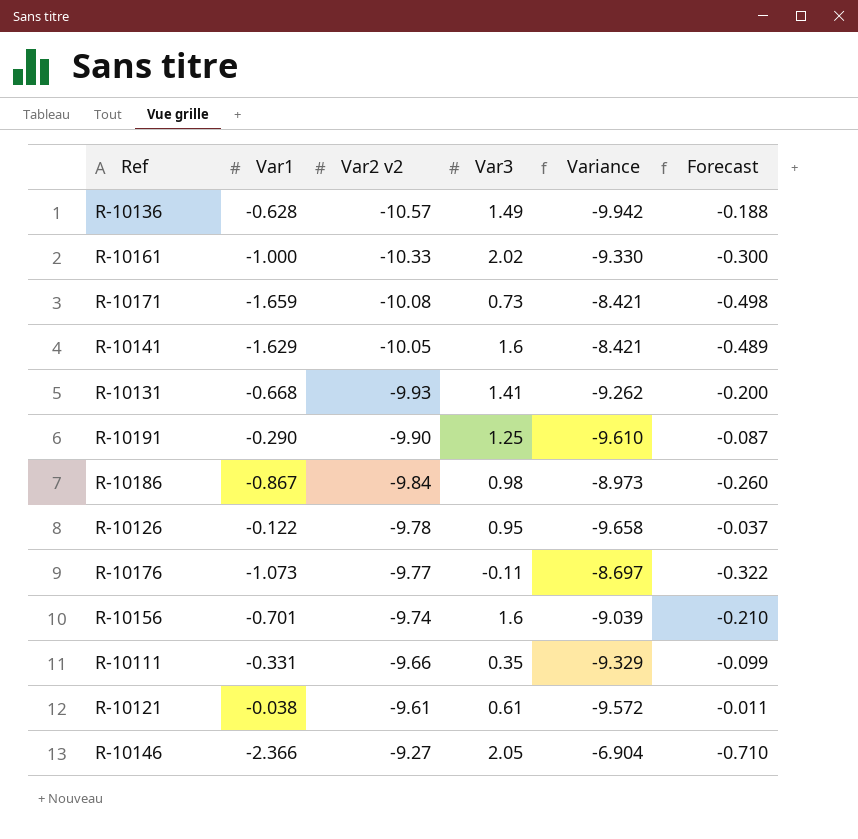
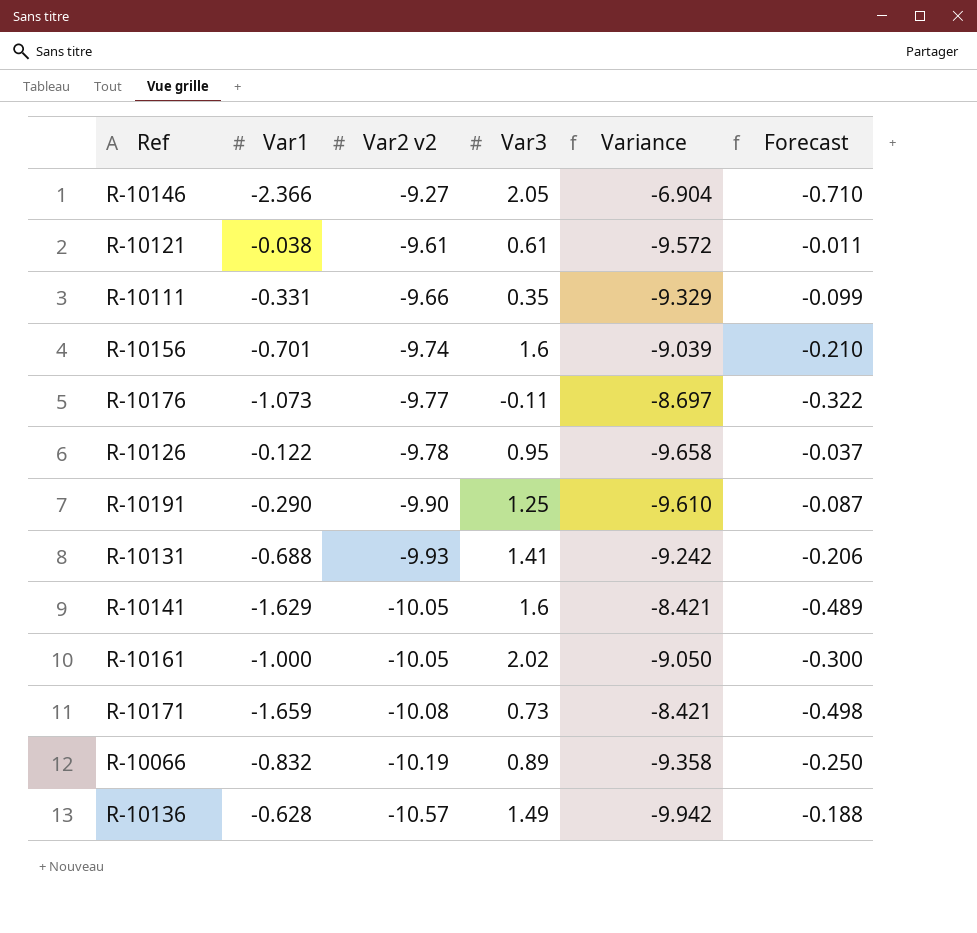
row order: Var2 v2 ascending -> Var2 v2 descending
row R-10186: -0.867 | -9.84 | 0.98 | -8.973 | -0.260 -> none
R-10131 | Var1: -0.668 -> -0.688
R-10131 | Variance: -9.262 -> -9.242
R-10131 | Forecast: -0.200 -> -0.206
R-10161 | Var2 v2: -10.33 -> -10.05
R-10161 | Variance: -9.330 -> -9.050
row R-10066: none -> -0.832 | -10.19 | 0.89 | -9.358 | -0.250

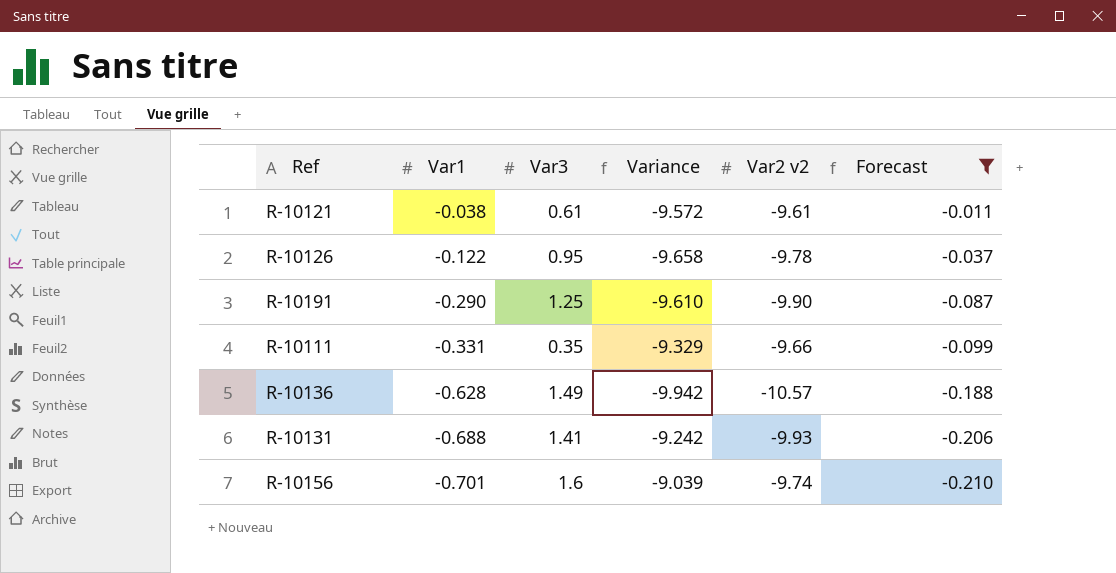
filter: none -> Forecast >= -0.210
row order: Var2 v2 descending -> Var1 descending
column Var2 v2 | position: 3 -> 5

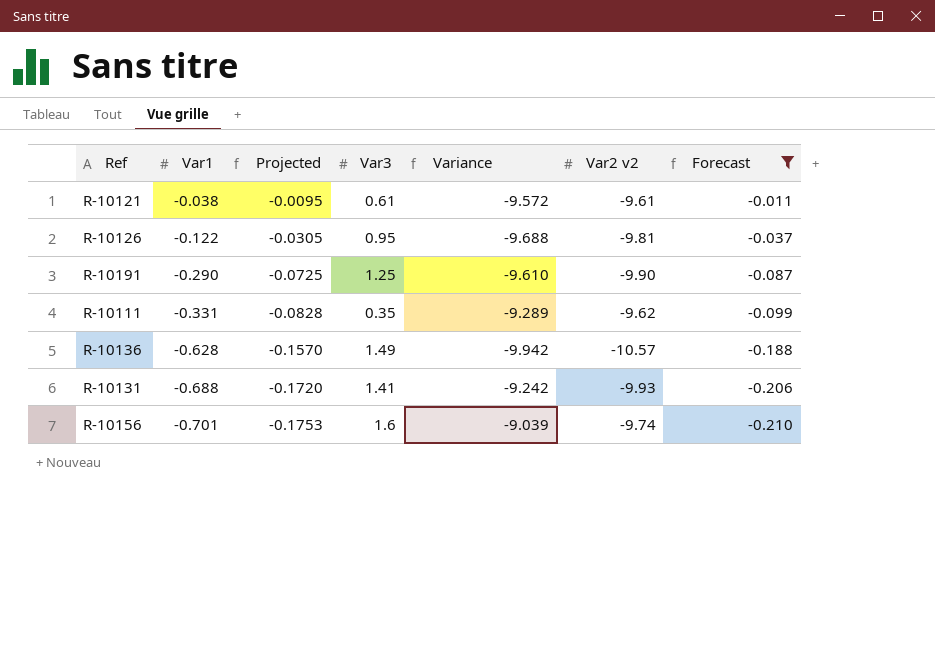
column Projected | formula: none -> [Var1] * 0.25
R-10126 | Variance: -9.658 -> -9.688
R-10126 | Var2 v2: -9.78 -> -9.81
R-10111 | Variance: -9.329 -> -9.289
R-10111 | Var2 v2: -9.66 -> -9.62

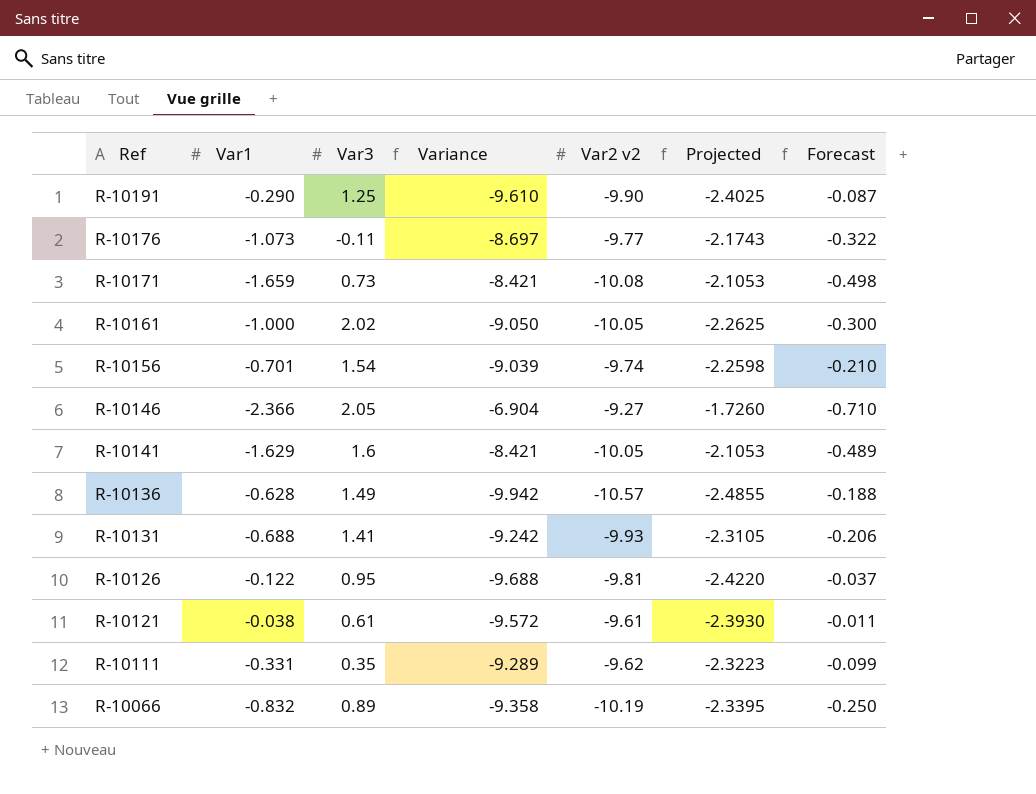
filter: Forecast >= -0.210 -> none
row order: Var1 descending -> Ref descending
column Projected | formula: [Var1] * 0.25 -> [Variance] * 0.25
column Projected | position: 3 -> 6
R-10156 | Var3: 1.6 -> 1.54

